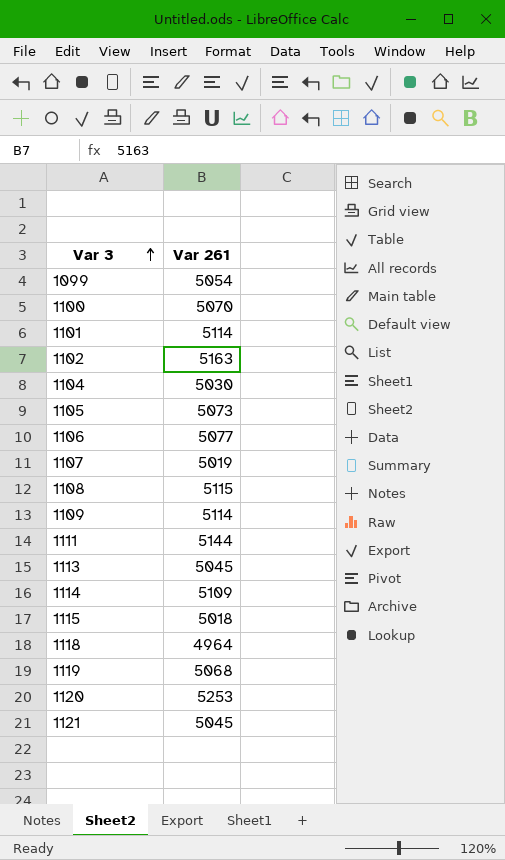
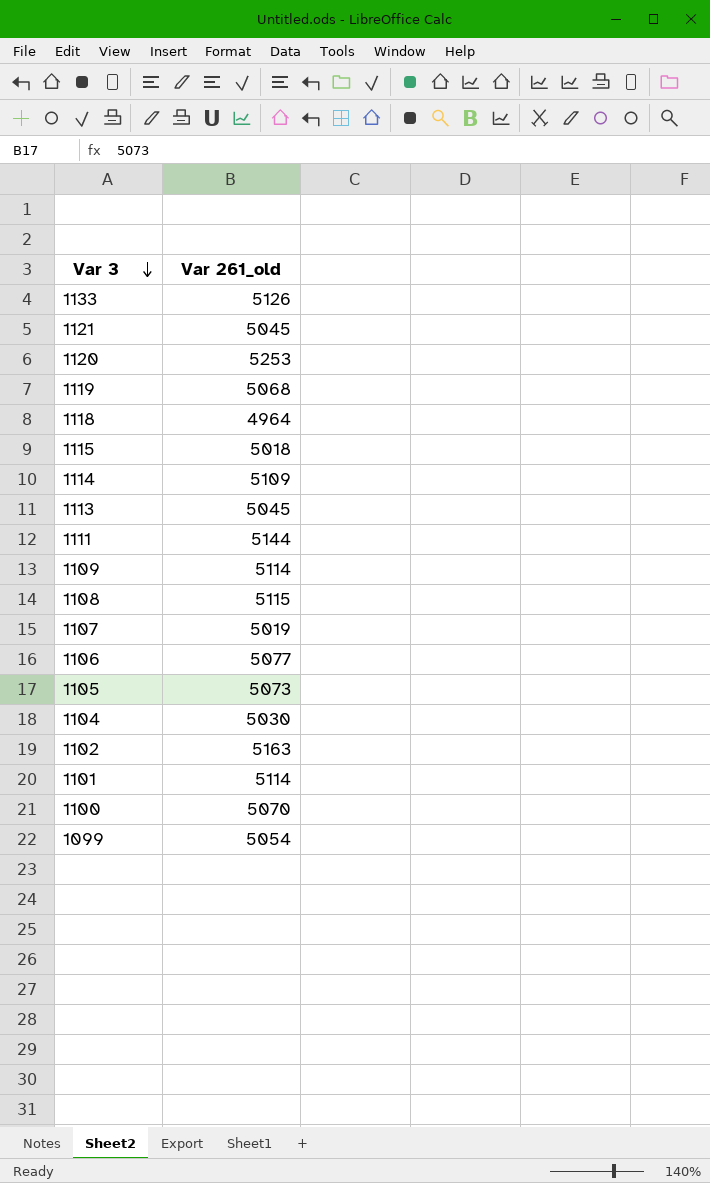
row order: Var 3 ascending -> Var 3 descending
column name: Var 261 -> Var 261_old
row 1133: none -> 5126

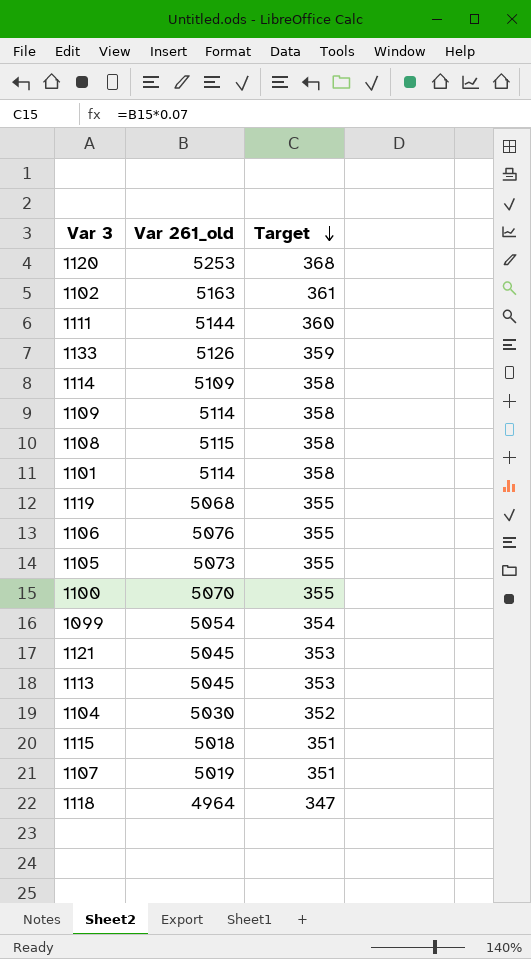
row order: Var 3 descending -> Target descending
column Target | formula: none -> [Var 261_old] * 0.07
1106 | Var 261_old: 5077 -> 5076

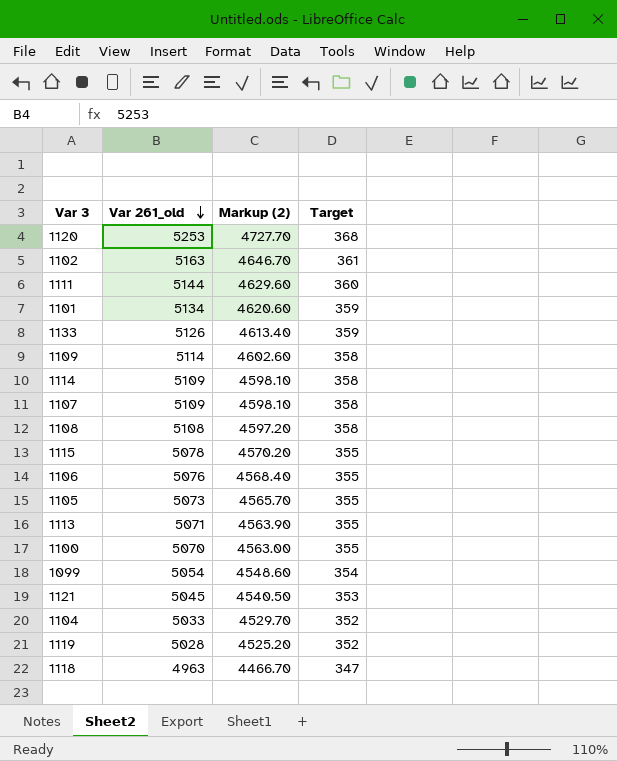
row order: Target descending -> Var 261_old descending
column Markup (2) | formula: none -> [Var 261_old] * 0.9
1101 | Var 261_old: 5114 -> 5134
1101 | Target: 358 -> 359
1107 | Var 261_old: 5019 -> 5109
1107 | Target: 351 -> 358
1108 | Var 261_old: 5115 -> 5108
1115 | Var 261_old: 5018 -> 5078
1115 | Target: 351 -> 355
1113 | Var 261_old: 5045 -> 5071
1113 | Target: 353 -> 355
1104 | Var 261_old: 5030 -> 5033
1119 | Var 261_old: 5068 -> 5028
1119 | Target: 355 -> 352
1118 | Var 261_old: 4964 -> 4963

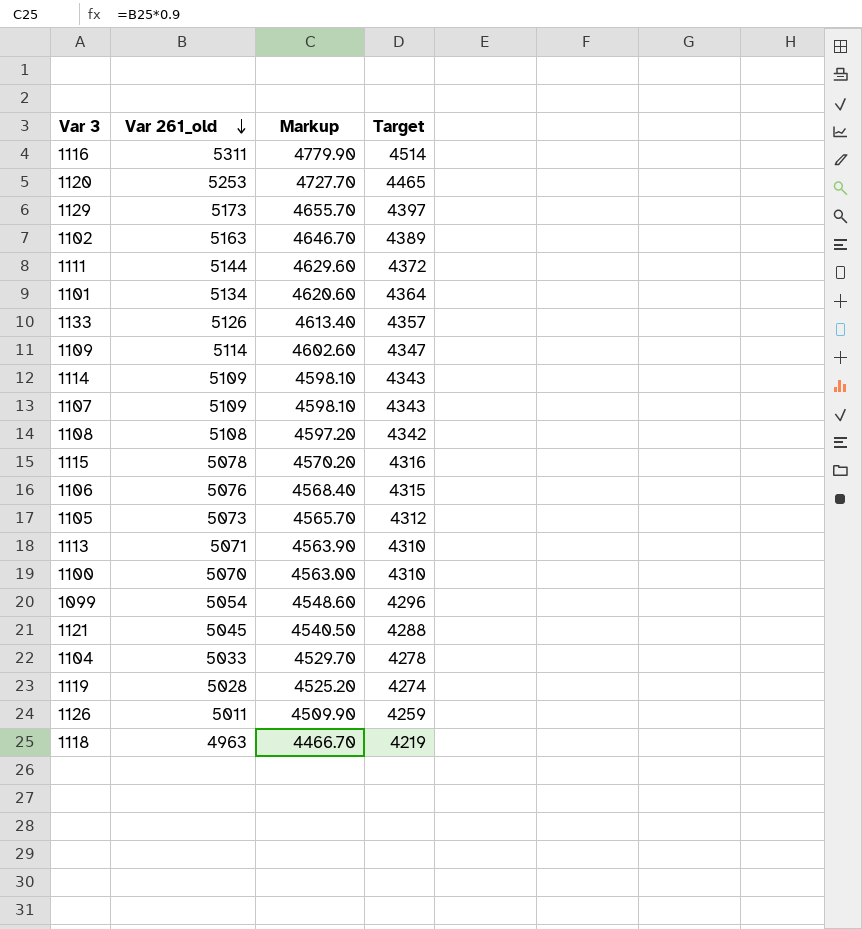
column name: Markup (2) -> Markup
column Target | formula: [Var 261_old] * 0.07 -> [Var 261_old] * 0.85
row 1116: none -> 5311 | 4779.90 | 4514
row 1129: none -> 5173 | 4655.70 | 4397
row 1126: none -> 5011 | 4509.90 | 4259

